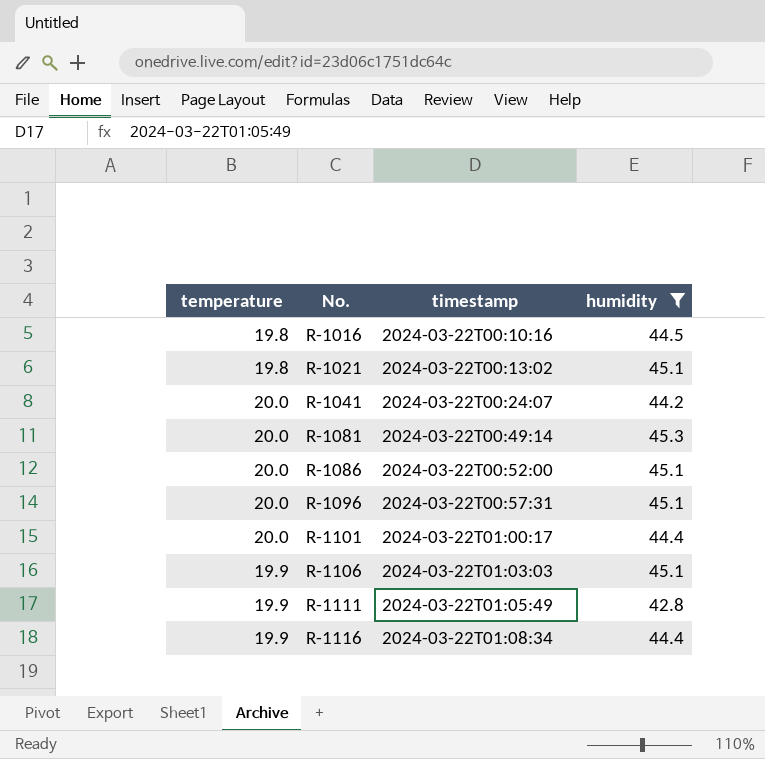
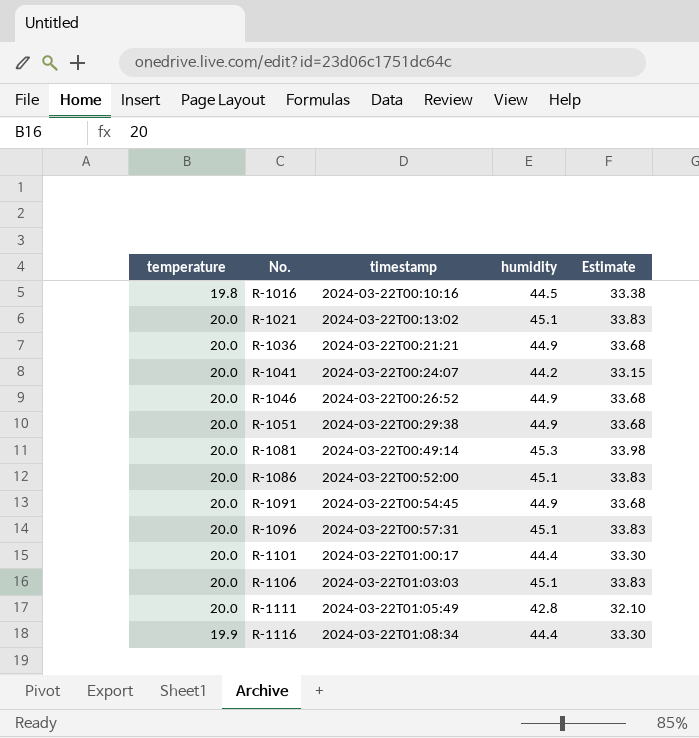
filter: humidity != 44.9 -> none
column Estimate | formula: none -> [humidity] * 0.75
R-1021 | temperature: 19.8 -> 20.0
R-1106 | temperature: 19.9 -> 20.0
R-1111 | temperature: 19.9 -> 20.0

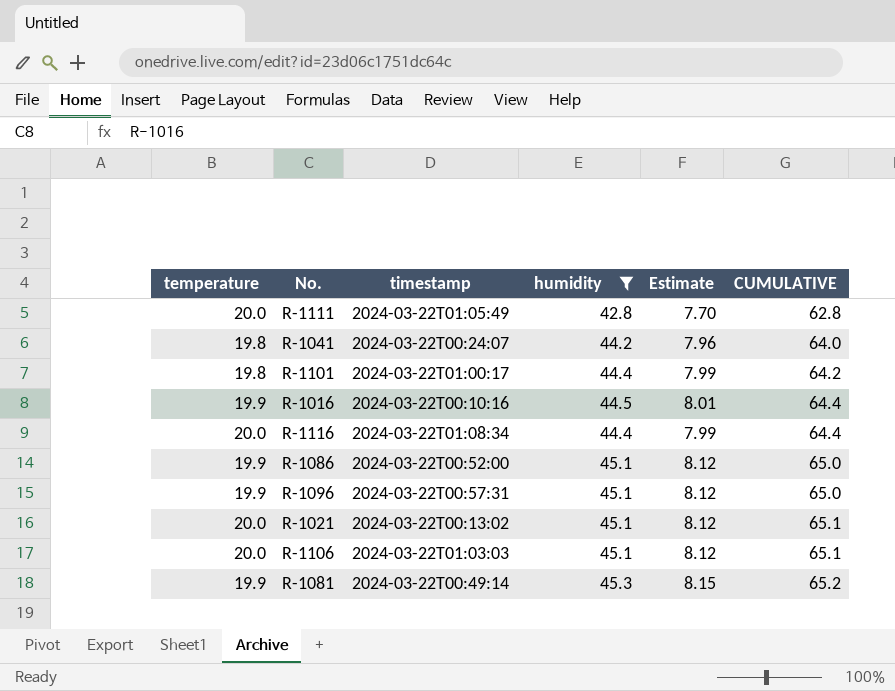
filter: none -> humidity != 44.9
row order: No. ascending -> CUMULATIVE ascending
column Estimate | formula: [humidity] * 0.75 -> [humidity] * 0.18
column CUMULATIVE | formula: none -> [temperature] + [humidity]
R-1041 | temperature: 20.0 -> 19.8
R-1101 | temperature: 20.0 -> 19.8
R-1016 | temperature: 19.8 -> 19.9
R-1116 | temperature: 19.9 -> 20.0
R-1086 | temperature: 20.0 -> 19.9
R-1096 | temperature: 20.0 -> 19.9
R-1081 | temperature: 20.0 -> 19.9

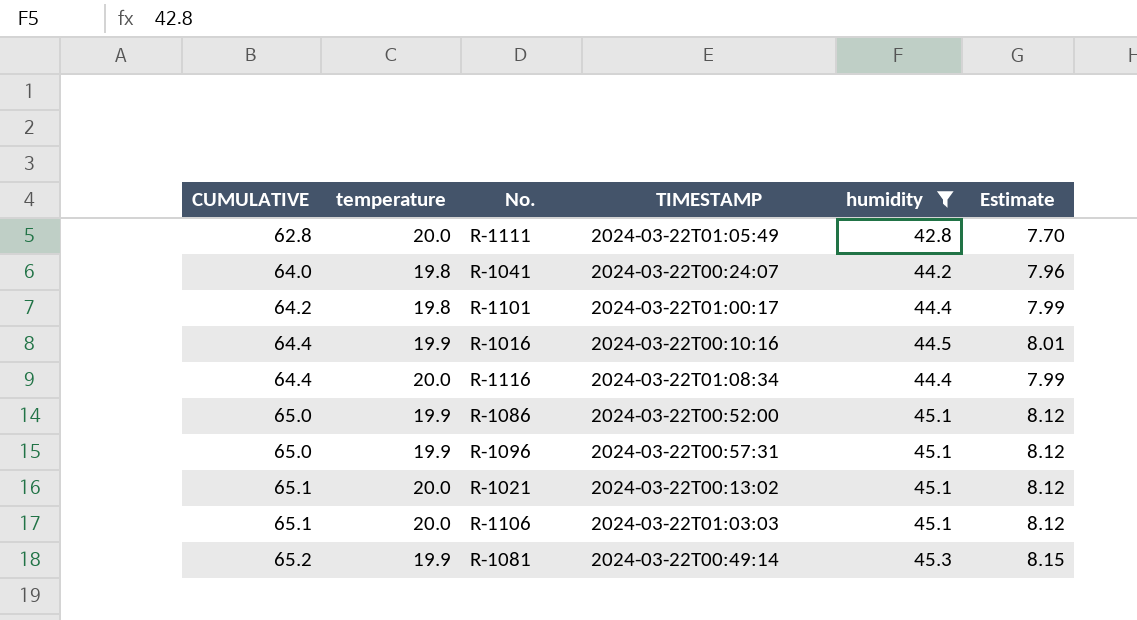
column CUMULATIVE | position: 6 -> 1
column name: timestamp -> TIMESTAMP

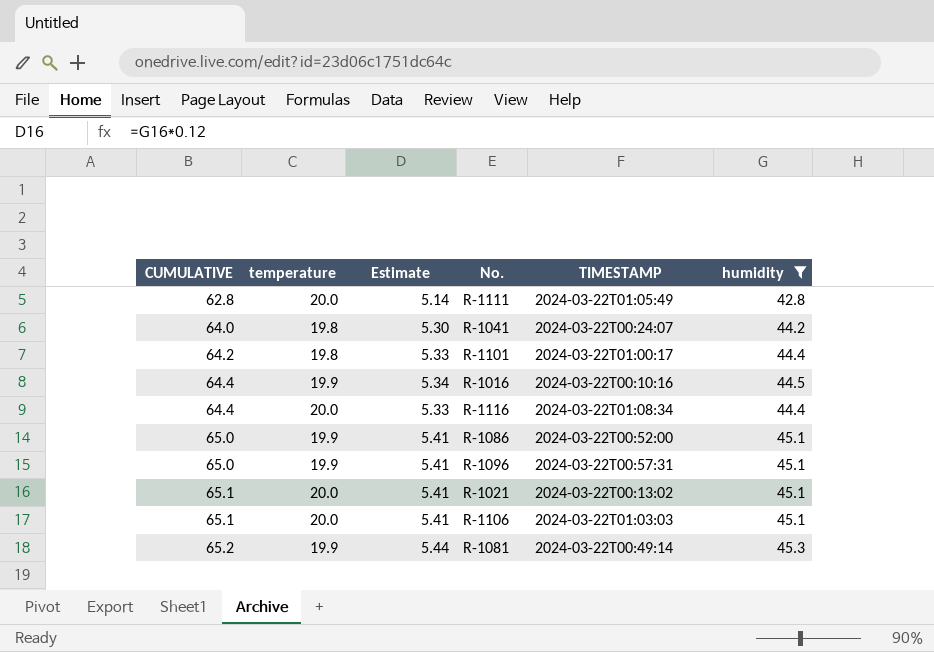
column Estimate | formula: [humidity] * 0.18 -> [humidity] * 0.12
column Estimate | position: 6 -> 3

